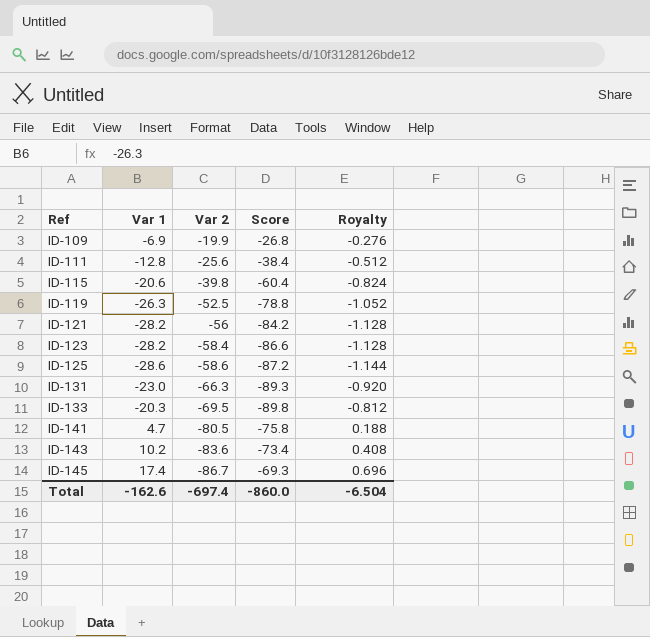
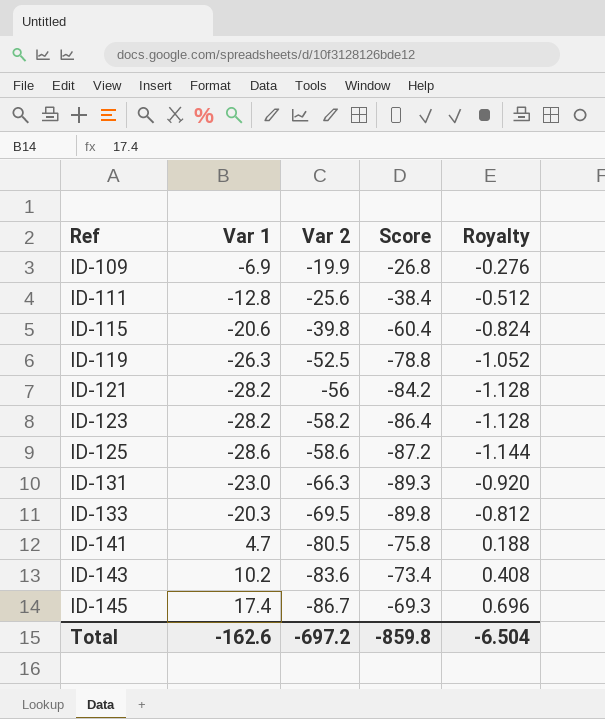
ID-123 | Var 2: -58.4 -> -58.2
ID-123 | Score: -86.6 -> -86.4
Total | Var 2: -697.4 -> -697.2
Total | Score: -860.0 -> -859.8

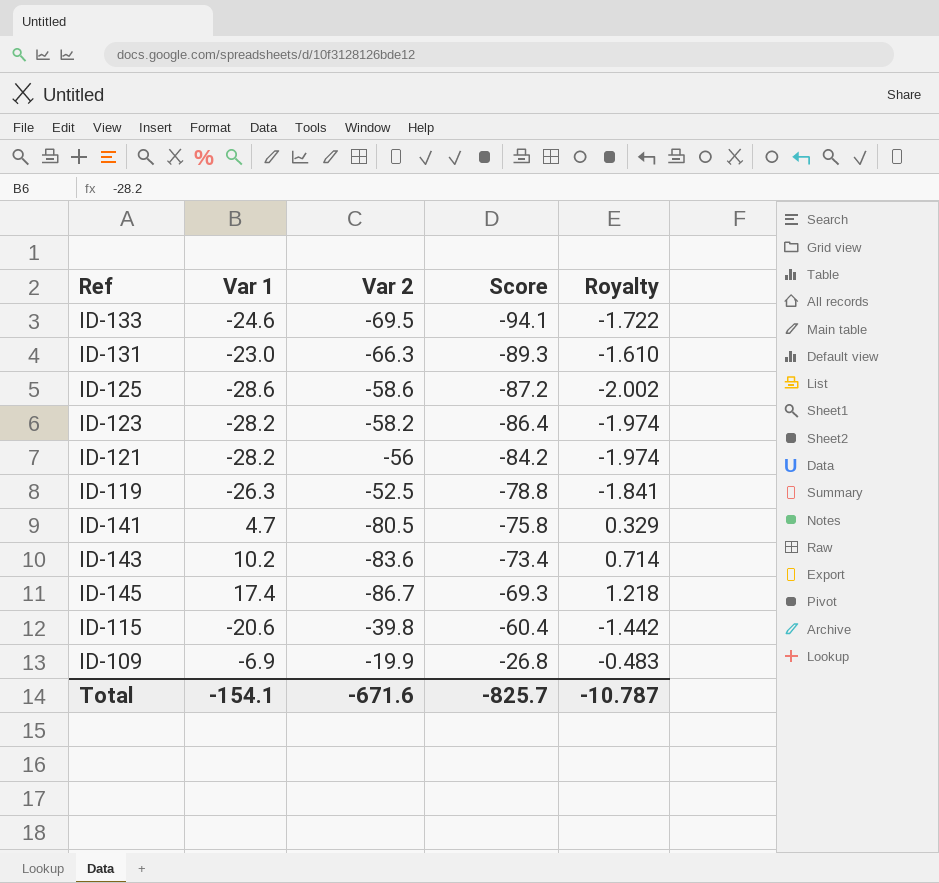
row order: Ref ascending -> Score ascending
column Royalty | formula: [Var 1] * 0.04 -> [Var 1] * 0.07
row ID-111: -12.8 | -25.6 | -38.4 | -0.512 -> none
ID-133 | Var 1: -20.3 -> -24.6
ID-133 | Score: -89.8 -> -94.1
Total | Var 1: -162.6 -> -154.1
Total | Var 2: -697.2 -> -671.6
Total | Score: -859.8 -> -825.7
Total | Royalty: -6.504 -> -10.787

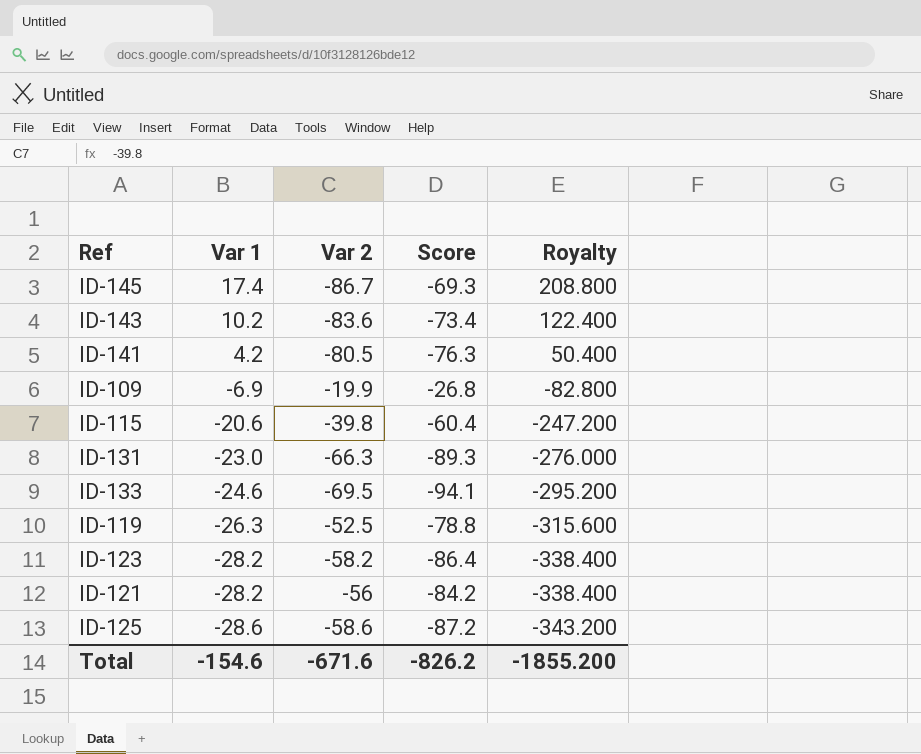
row order: Score ascending -> Var 1 descending
column Royalty | formula: [Var 1] * 0.07 -> [Var 1] * 12
ID-141 | Var 1: 4.7 -> 4.2
ID-141 | Score: -75.8 -> -76.3
Total | Var 1: -154.1 -> -154.6
Total | Score: -825.7 -> -826.2
Total | Royalty: -10.787 -> -1855.200

